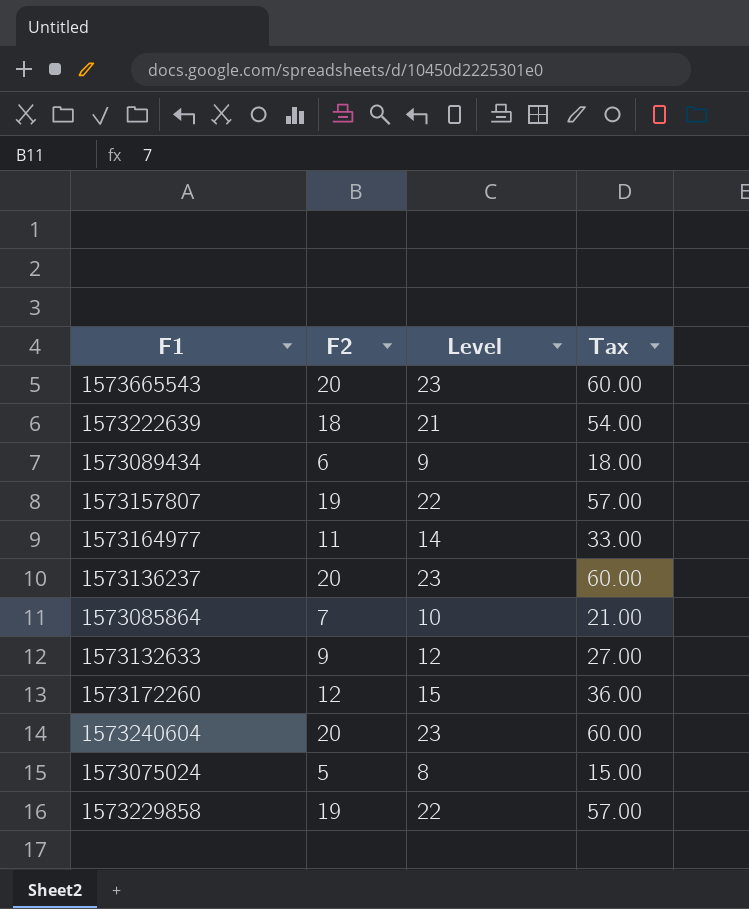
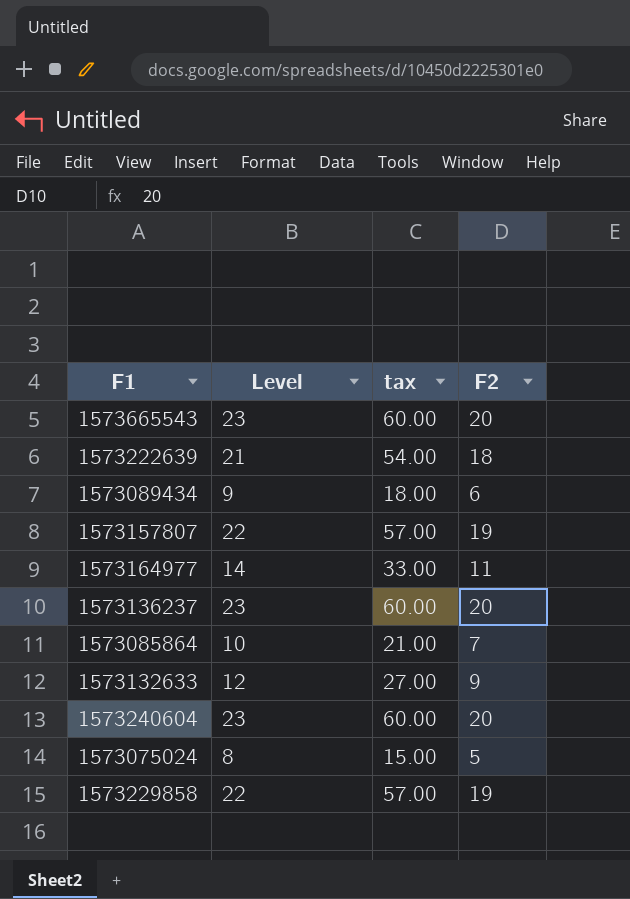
column name: Tax -> tax
column F2 | position: 2 -> 4
row 1573172260: 12 | 15 | 36.00 -> none

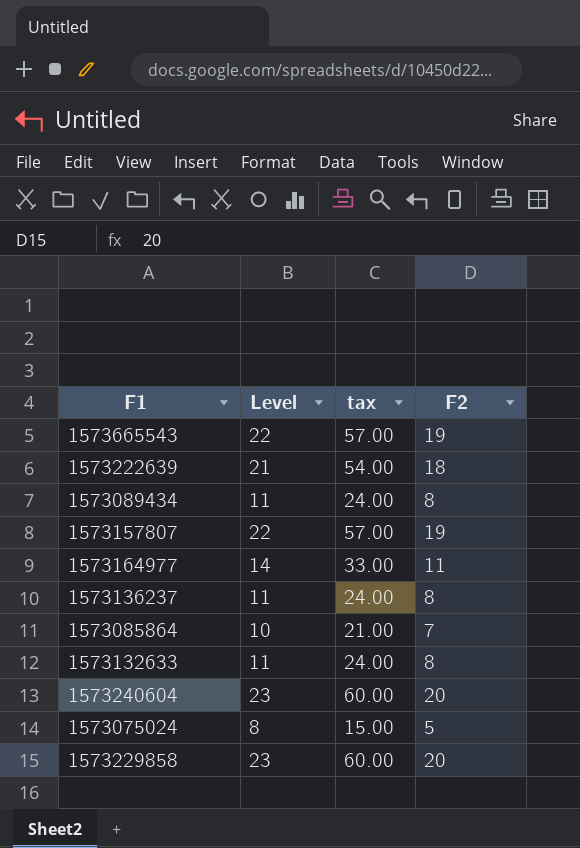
1573665543 | Level: 23 -> 22
1573665543 | tax: 60.00 -> 57.00
1573665543 | F2: 20 -> 19
1573089434 | Level: 9 -> 11
1573089434 | tax: 18.00 -> 24.00
1573089434 | F2: 6 -> 8
1573136237 | Level: 23 -> 11
1573136237 | tax: 60.00 -> 24.00
1573136237 | F2: 20 -> 8
1573132633 | Level: 12 -> 11
1573132633 | tax: 27.00 -> 24.00
1573132633 | F2: 9 -> 8
1573229858 | Level: 22 -> 23
1573229858 | tax: 57.00 -> 60.00
1573229858 | F2: 19 -> 20

